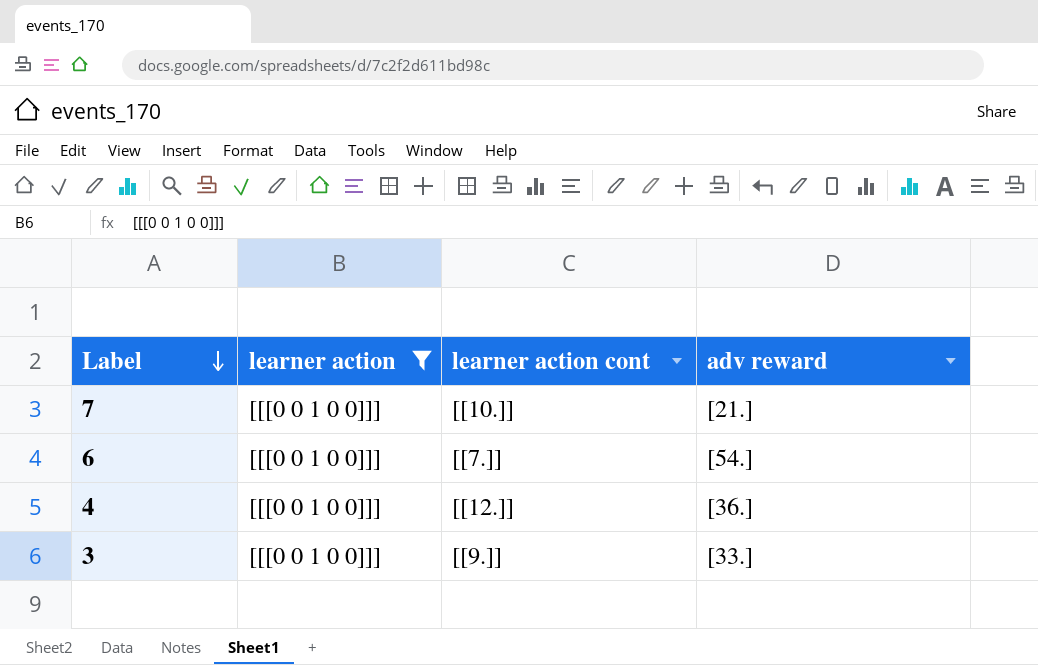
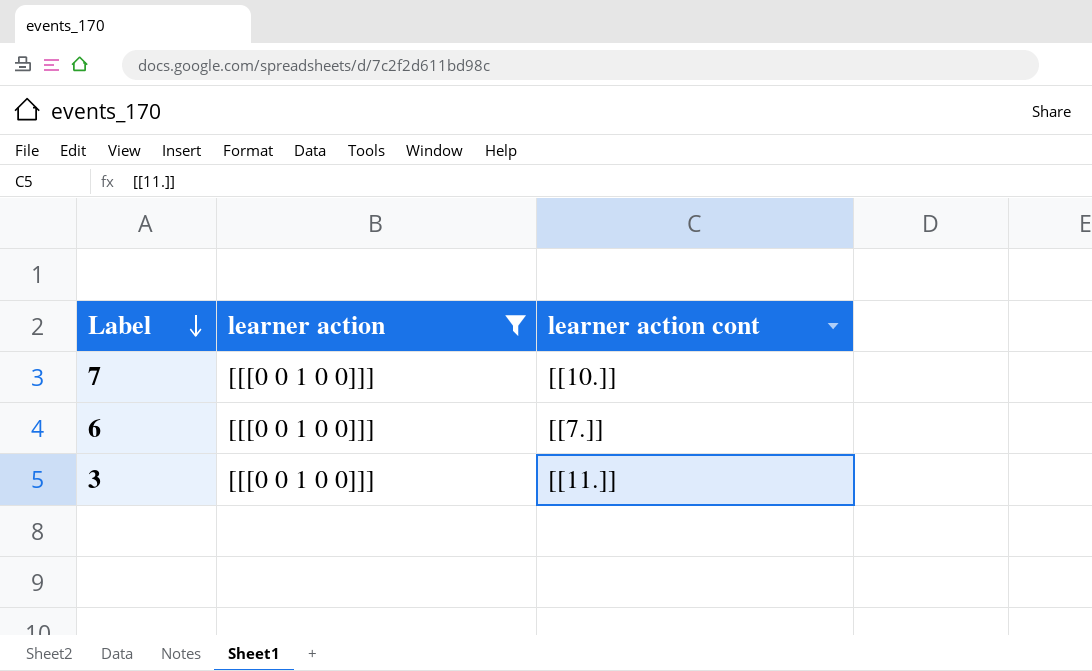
column adv reward | position: 4 -> none
row 4: [[[0 0 1 0 0]]] | [[12.]] | [36.] -> none
3 | learner action cont: [[9.]] -> [[11.]]

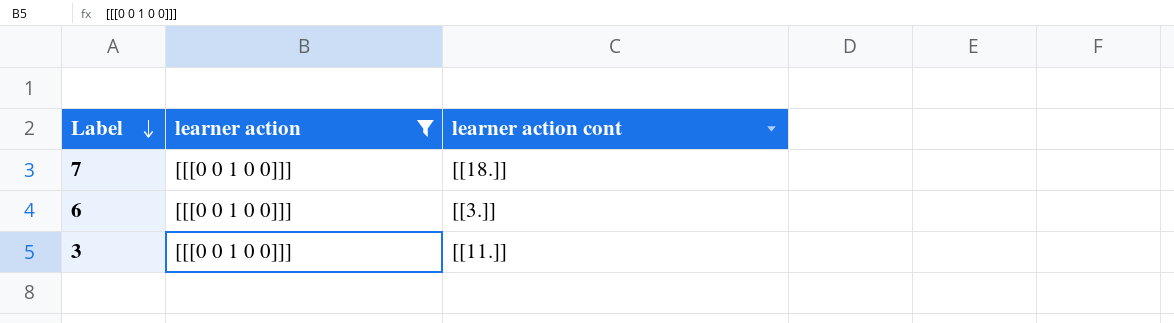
7 | learner action cont: [[10.]] -> [[18.]]
6 | learner action cont: [[7.]] -> [[3.]]

